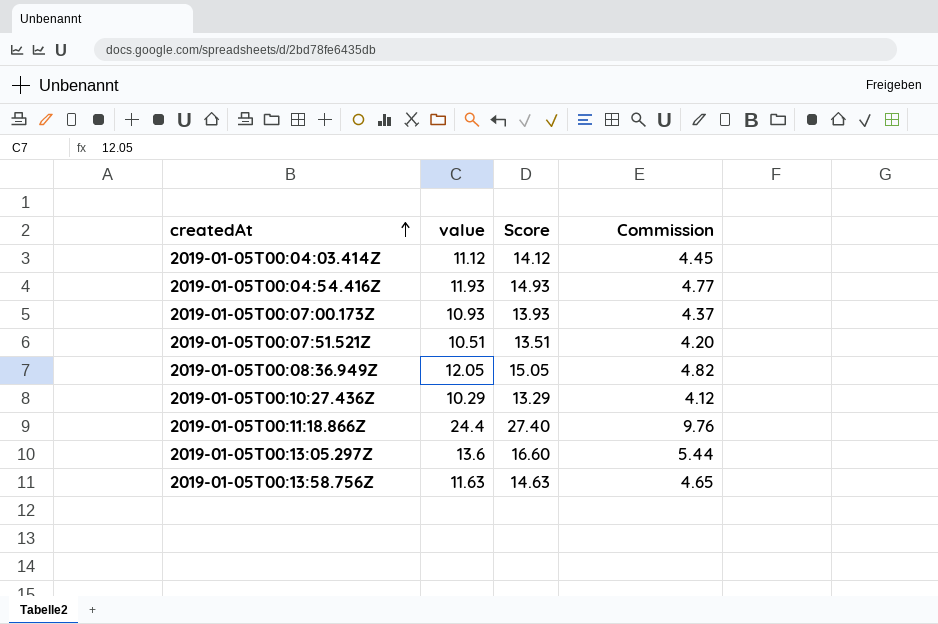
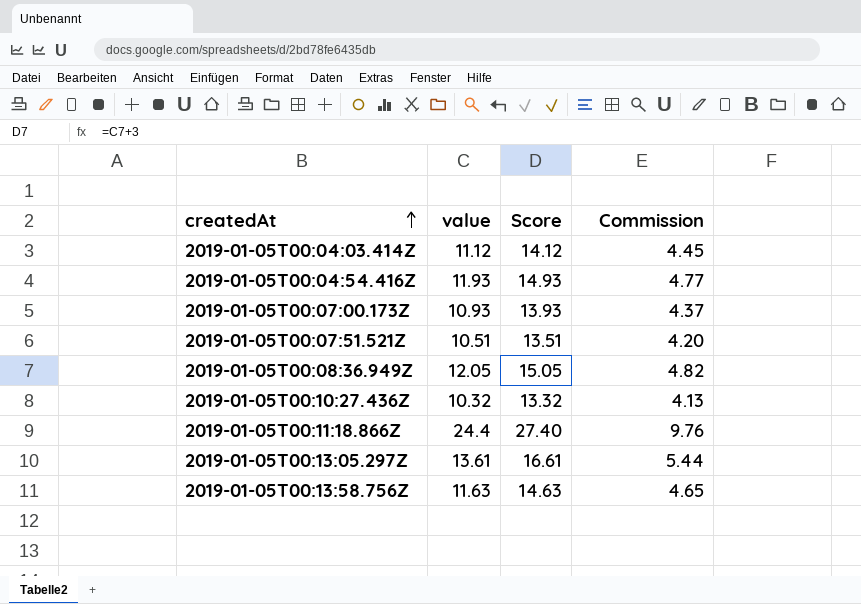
2019-01-05T00:10:27.436Z | value: 10.29 -> 10.32
2019-01-05T00:10:27.436Z | Score: 13.29 -> 13.32
2019-01-05T00:10:27.436Z | Commission: 4.12 -> 4.13
2019-01-05T00:13:05.297Z | value: 13.6 -> 13.61
2019-01-05T00:13:05.297Z | Score: 16.60 -> 16.61

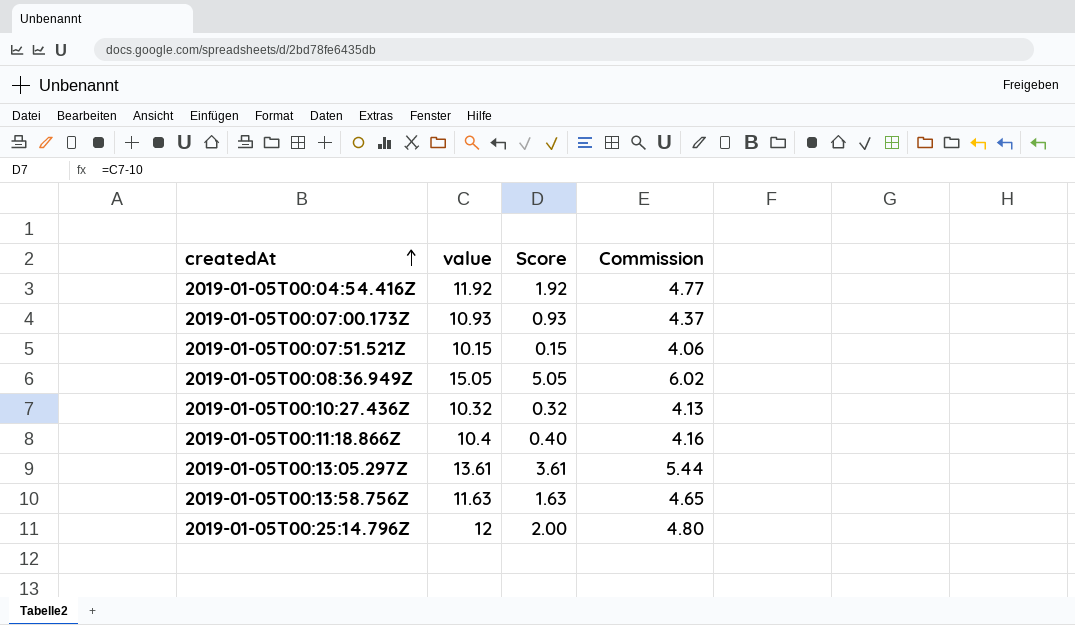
column Score | formula: [value] + 3 -> [value] - 10
row 2019-01-05T00:04:03.414Z: 11.12 | 14.12 | 4.45 -> none
2019-01-05T00:04:54.416Z | value: 11.93 -> 11.92
2019-01-05T00:07:51.521Z | value: 10.51 -> 10.15
2019-01-05T00:07:51.521Z | Commission: 4.20 -> 4.06
2019-01-05T00:08:36.949Z | value: 12.05 -> 15.05
2019-01-05T00:08:36.949Z | Commission: 4.82 -> 6.02
2019-01-05T00:11:18.866Z | value: 24.4 -> 10.4
2019-01-05T00:11:18.866Z | Commission: 9.76 -> 4.16
row 2019-01-05T00:25:14.796Z: none -> 12 | 2.00 | 4.80

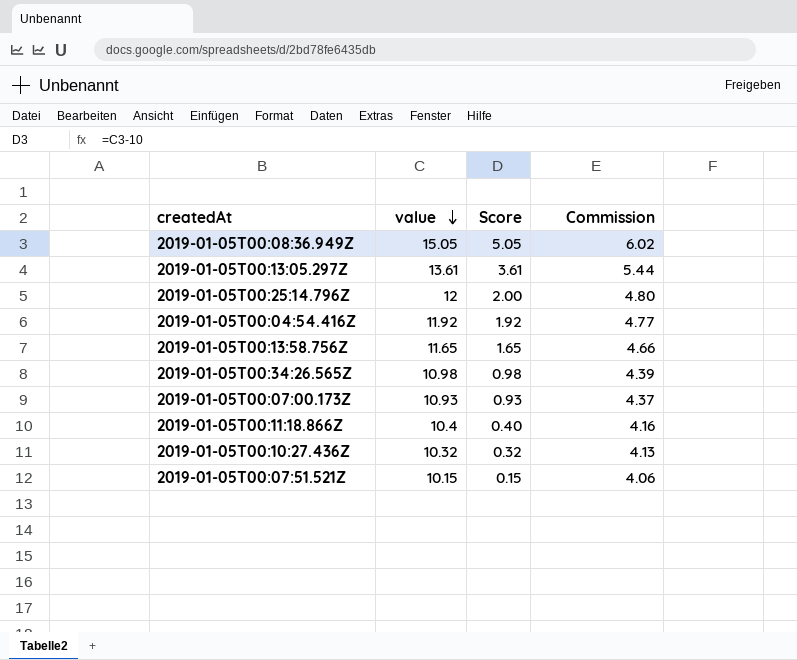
row order: createdAt ascending -> value descending
2019-01-05T00:13:58.756Z | value: 11.63 -> 11.65
2019-01-05T00:13:58.756Z | Score: 1.63 -> 1.65
2019-01-05T00:13:58.756Z | Commission: 4.65 -> 4.66
row 2019-01-05T00:34:26.565Z: none -> 10.98 | 0.98 | 4.39

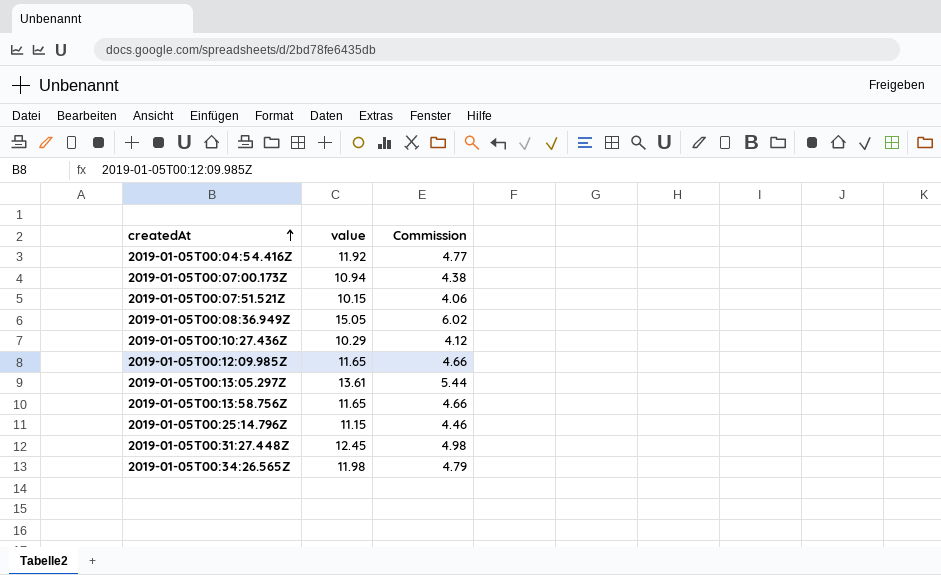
row order: value descending -> createdAt ascending
column Score | formula: [value] - 10 -> none
row 2019-01-05T00:11:18.866Z: 10.4 | 0.40 | 4.16 -> none
2019-01-05T00:07:00.173Z | value: 10.93 -> 10.94
2019-01-05T00:07:00.173Z | Commission: 4.37 -> 4.38
2019-01-05T00:10:27.436Z | value: 10.32 -> 10.29
2019-01-05T00:10:27.436Z | Commission: 4.13 -> 4.12
row 2019-01-05T00:12:09.985Z: none -> 11.65 | 4.66
2019-01-05T00:25:14.796Z | value: 12 -> 11.15
2019-01-05T00:25:14.796Z | Commission: 4.80 -> 4.46
row 2019-01-05T00:31:27.448Z: none -> 12.45 | 4.98
2019-01-05T00:34:26.565Z | value: 10.98 -> 11.98
2019-01-05T00:34:26.565Z | Commission: 4.39 -> 4.79

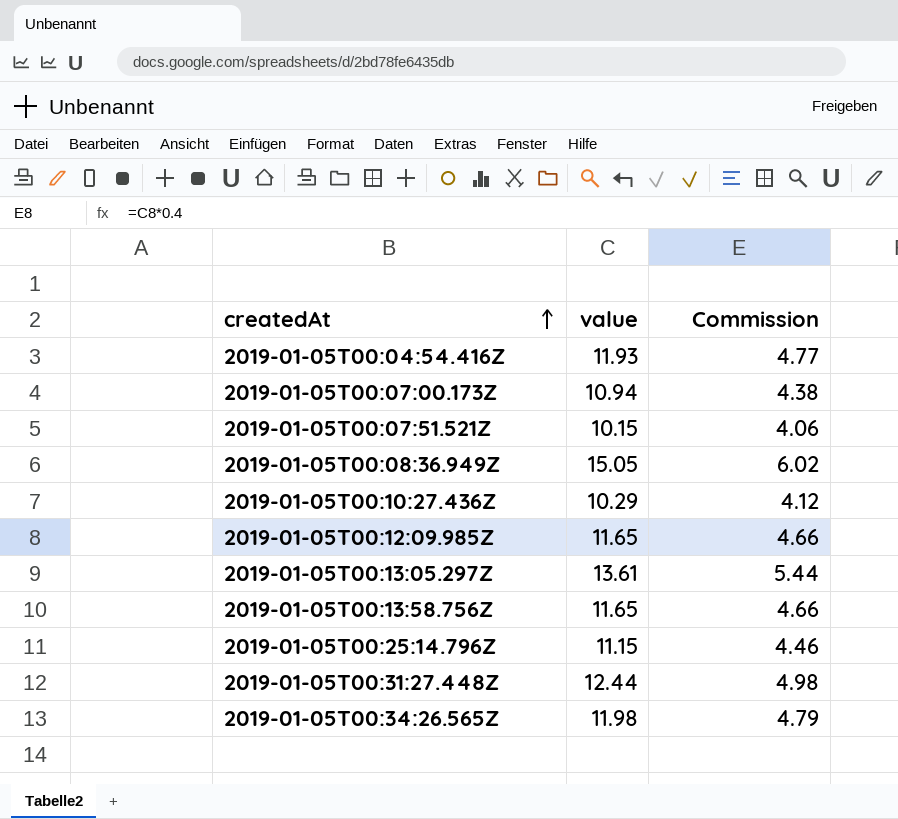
2019-01-05T00:04:54.416Z | value: 11.92 -> 11.93
2019-01-05T00:31:27.448Z | value: 12.45 -> 12.44

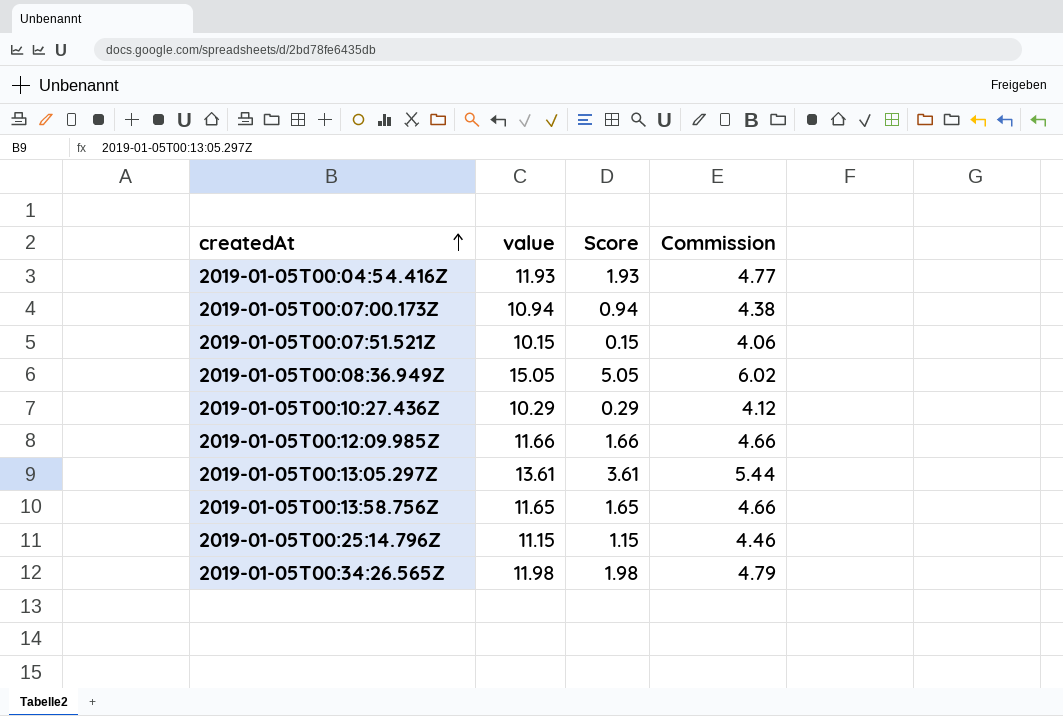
column Score | formula: none -> [value] - 10
row 2019-01-05T00:31:27.448Z: 12.44 | 4.98 -> none
2019-01-05T00:12:09.985Z | value: 11.65 -> 11.66

